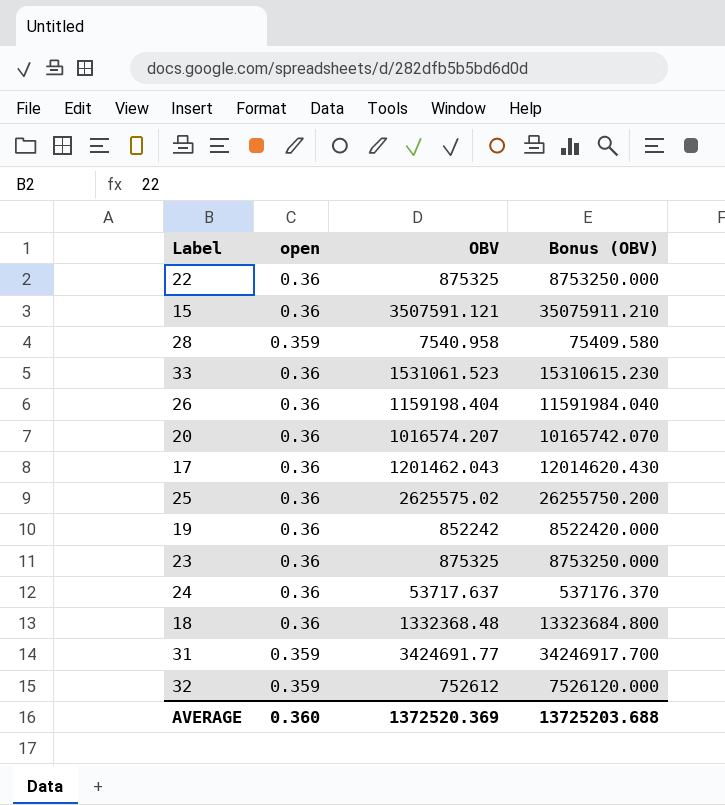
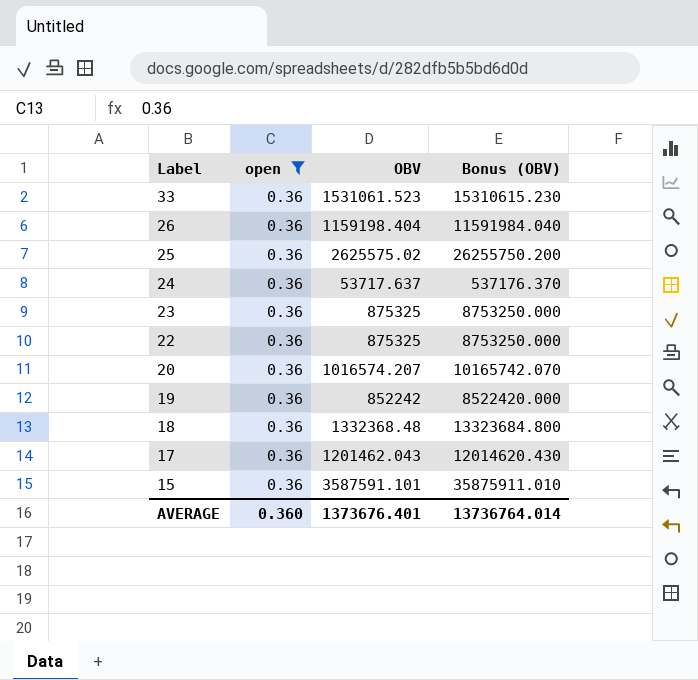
filter: none -> open = 0.36
row order: none -> Label descending
15 | OBV: 3507591.121 -> 3587591.101
15 | Bonus (OBV): 35075911.210 -> 35875911.010
AVERAGE | OBV: 1372520.369 -> 1373676.401
AVERAGE | Bonus (OBV): 13725203.688 -> 13736764.014

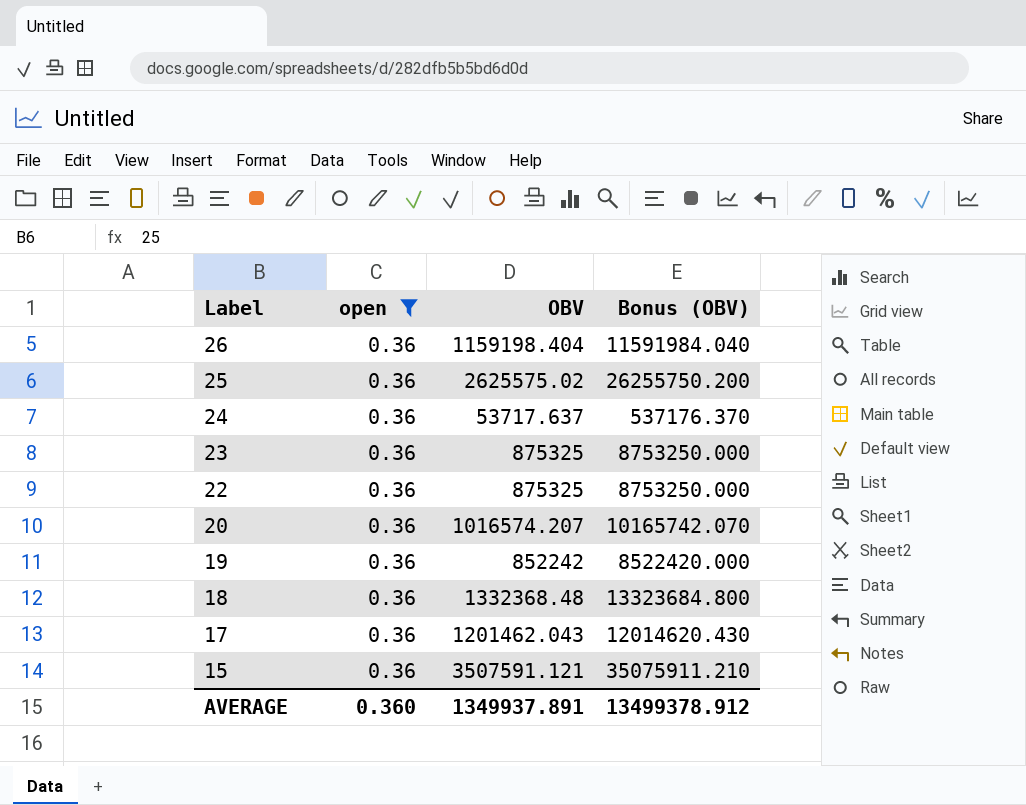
row 33: 0.36 | 1531061.523 | 15310615.230 -> none
15 | OBV: 3587591.101 -> 3507591.121
15 | Bonus (OBV): 35875911.010 -> 35075911.210
AVERAGE | OBV: 1373676.401 -> 1349937.891
AVERAGE | Bonus (OBV): 13736764.014 -> 13499378.912

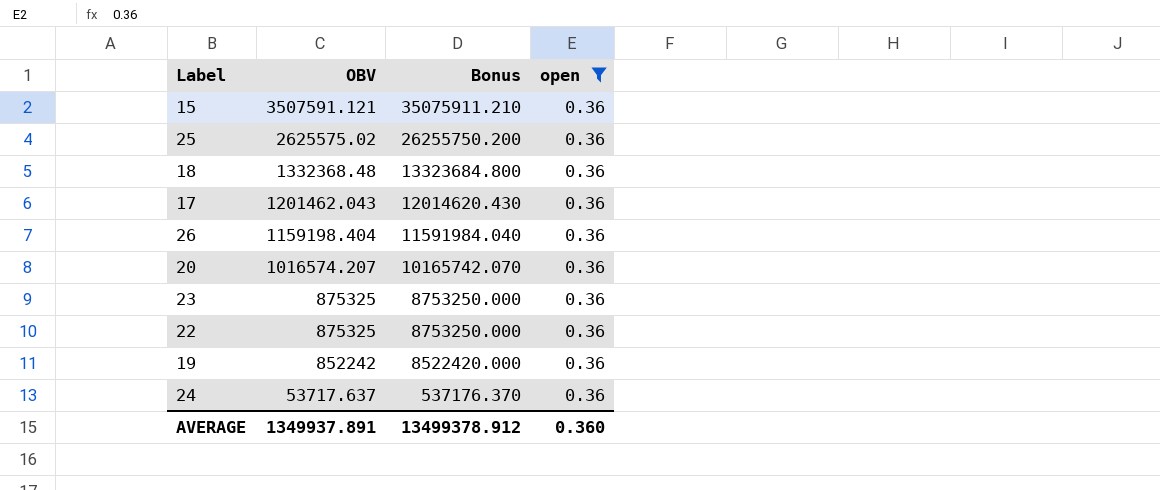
row order: Label descending -> OBV descending
column name: Bonus (OBV) -> Bonus
column open | position: 2 -> 4

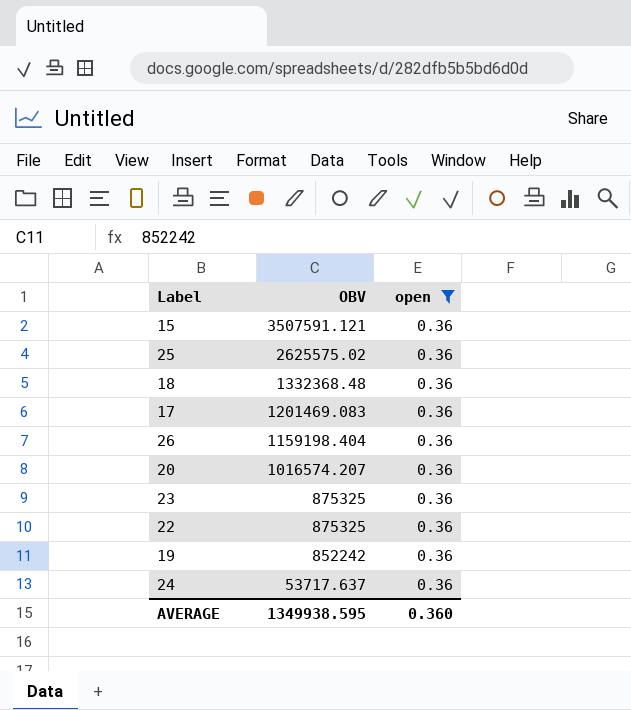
column Bonus | formula: [OBV] * 10 -> none
17 | OBV: 1201462.043 -> 1201469.083
AVERAGE | OBV: 1349937.891 -> 1349938.595

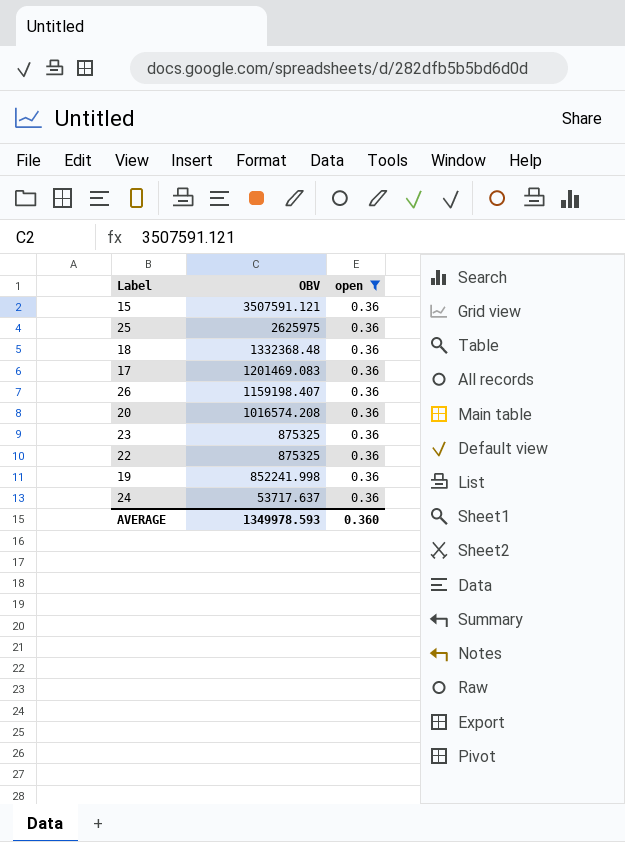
25 | OBV: 2625575.02 -> 2625975
26 | OBV: 1159198.404 -> 1159198.407
20 | OBV: 1016574.207 -> 1016574.208
19 | OBV: 852242 -> 852241.998
AVERAGE | OBV: 1349938.595 -> 1349978.593

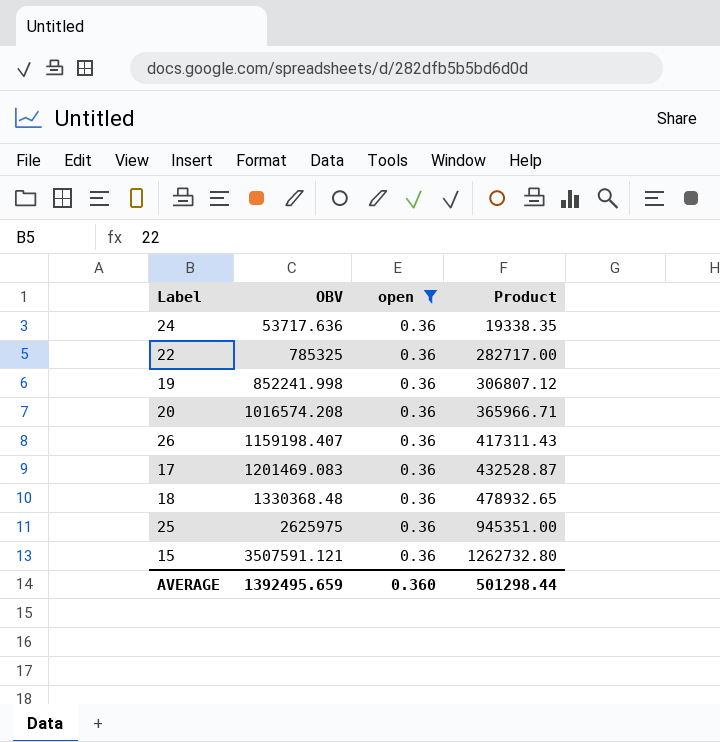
row order: OBV descending -> OBV ascending
column Product | formula: none -> [OBV] * [open]
row 23: 875325 | 0.36 -> none
24 | OBV: 53717.637 -> 53717.636
22 | OBV: 875325 -> 785325
18 | OBV: 1332368.48 -> 1330368.48
AVERAGE | OBV: 1349978.593 -> 1392495.659

